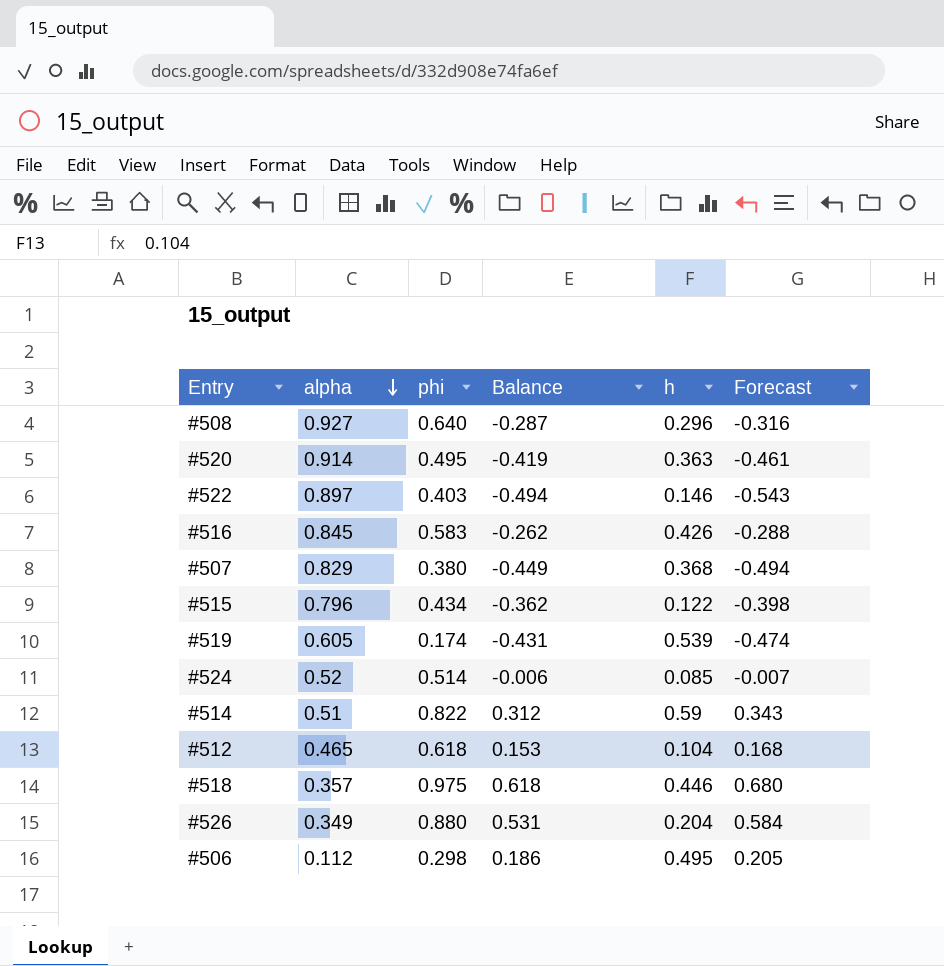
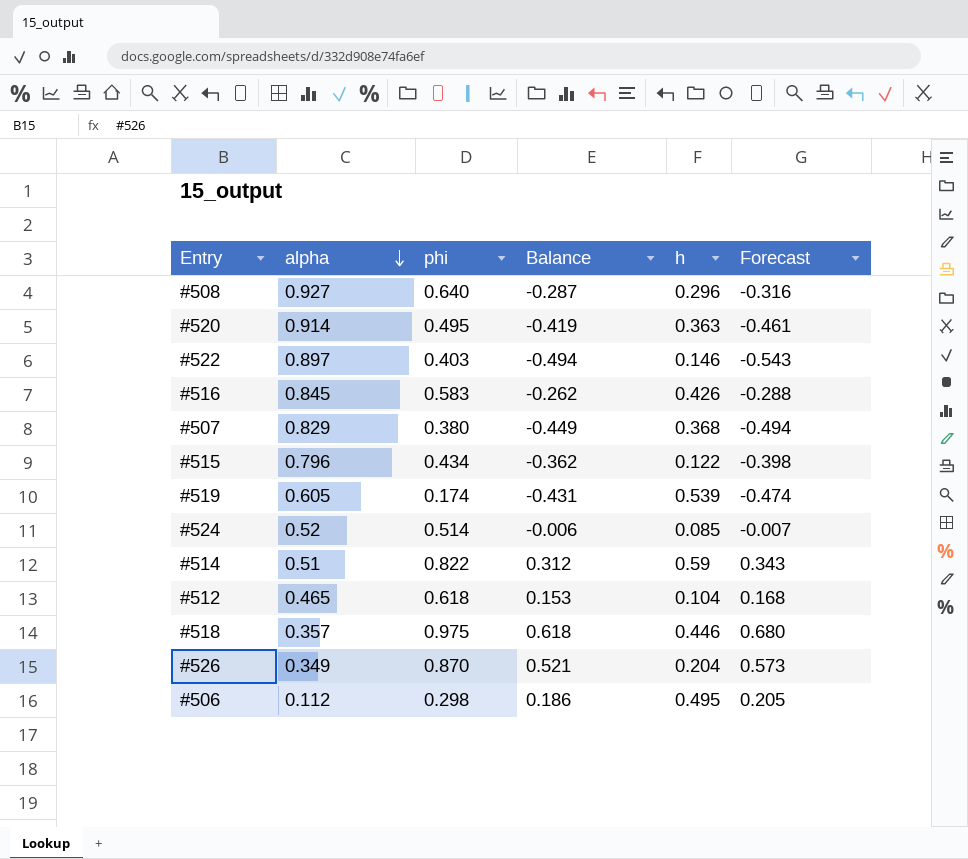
#526 | phi: 0.880 -> 0.870
#526 | Balance: 0.531 -> 0.521
#526 | Forecast: 0.584 -> 0.573

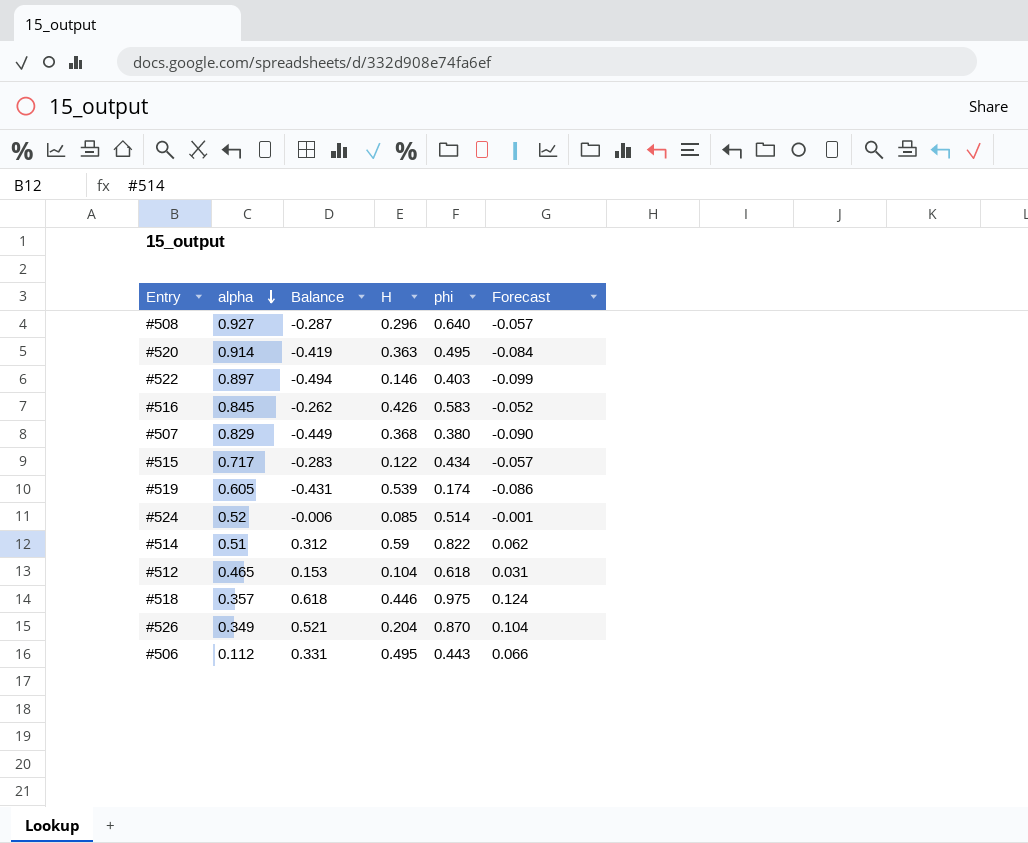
column name: h -> H
column phi | position: 3 -> 5
column Forecast | formula: [Balance] * 1.1 -> [Balance] * 0.2
#515 | alpha: 0.796 -> 0.717
#515 | Balance: -0.362 -> -0.283
#506 | Balance: 0.186 -> 0.331
#506 | phi: 0.298 -> 0.443

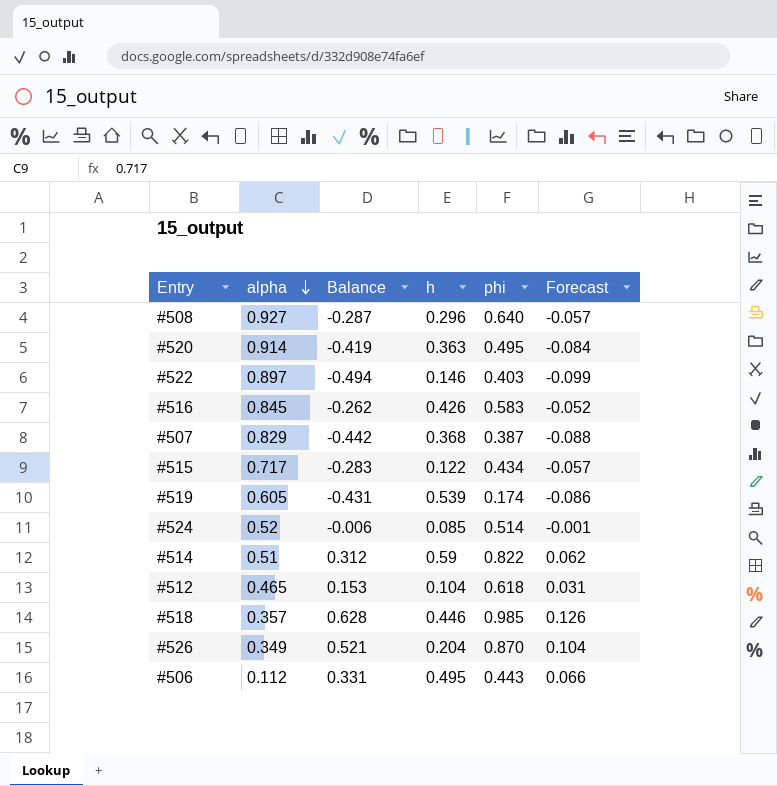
column name: H -> h
#507 | Balance: -0.449 -> -0.442
#507 | phi: 0.380 -> 0.387
#507 | Forecast: -0.090 -> -0.088
#518 | Balance: 0.618 -> 0.628
#518 | phi: 0.975 -> 0.985
#518 | Forecast: 0.124 -> 0.126

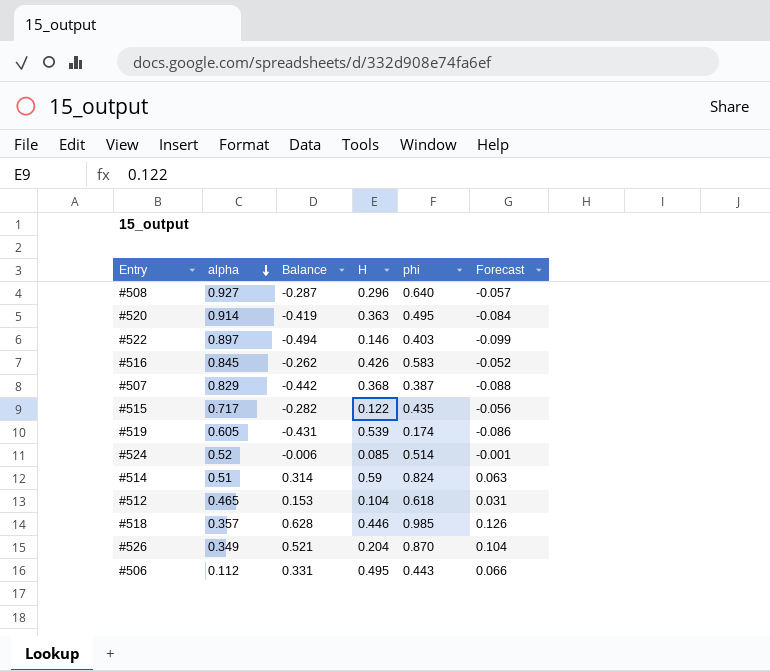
column name: h -> H
#515 | Balance: -0.283 -> -0.282
#515 | phi: 0.434 -> 0.435
#515 | Forecast: -0.057 -> -0.056
#514 | Balance: 0.312 -> 0.314
#514 | phi: 0.822 -> 0.824
#514 | Forecast: 0.062 -> 0.063

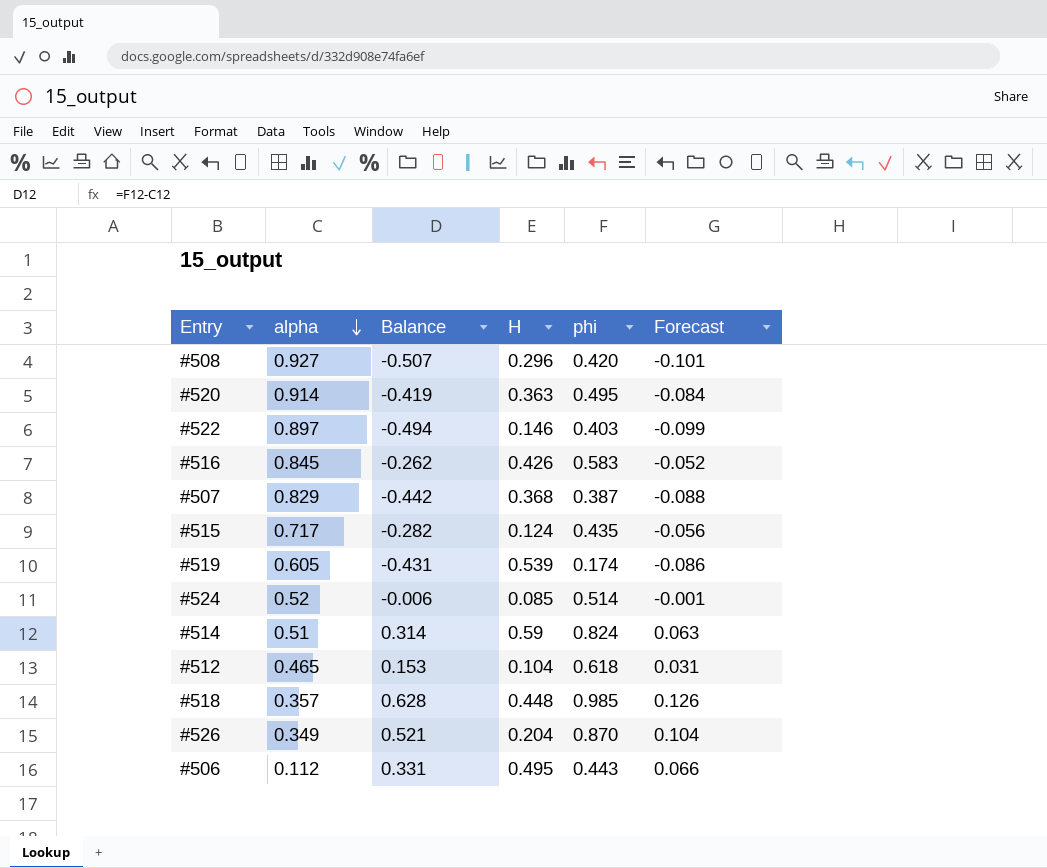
#508 | Balance: -0.287 -> -0.507
#508 | phi: 0.640 -> 0.420
#508 | Forecast: -0.057 -> -0.101
#515 | H: 0.122 -> 0.124
#518 | H: 0.446 -> 0.448

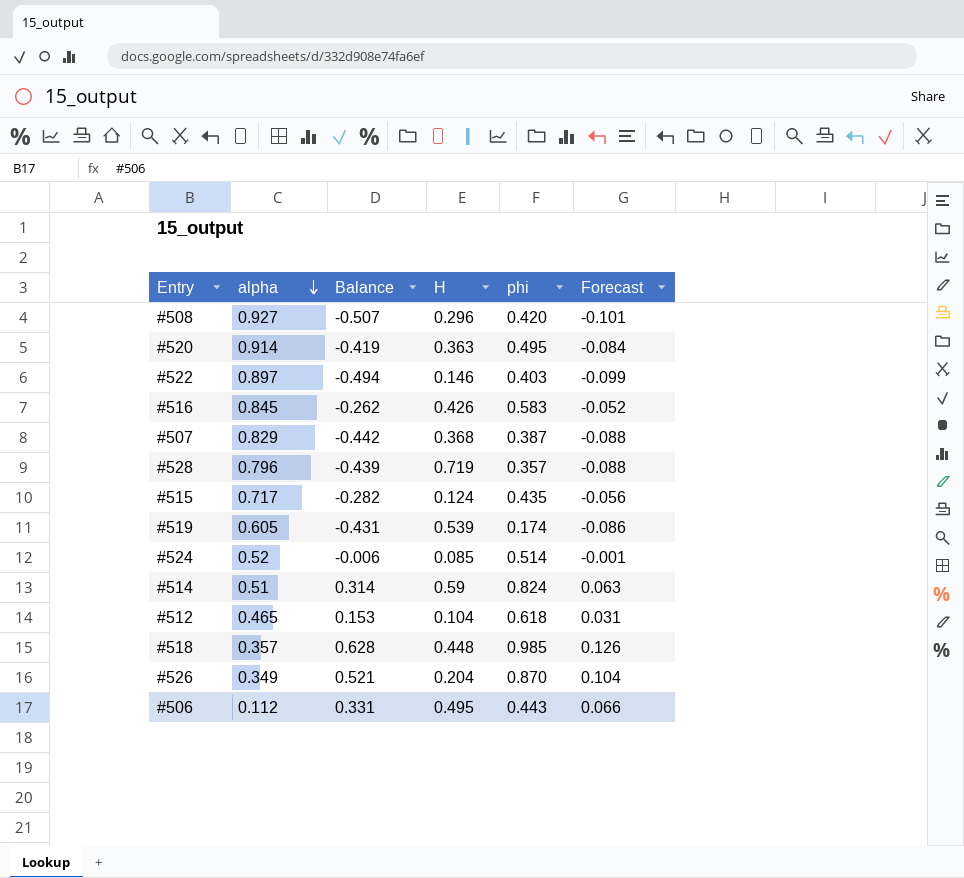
row #528: none -> 0.796 | -0.439 | 0.719 | 0.357 | -0.088

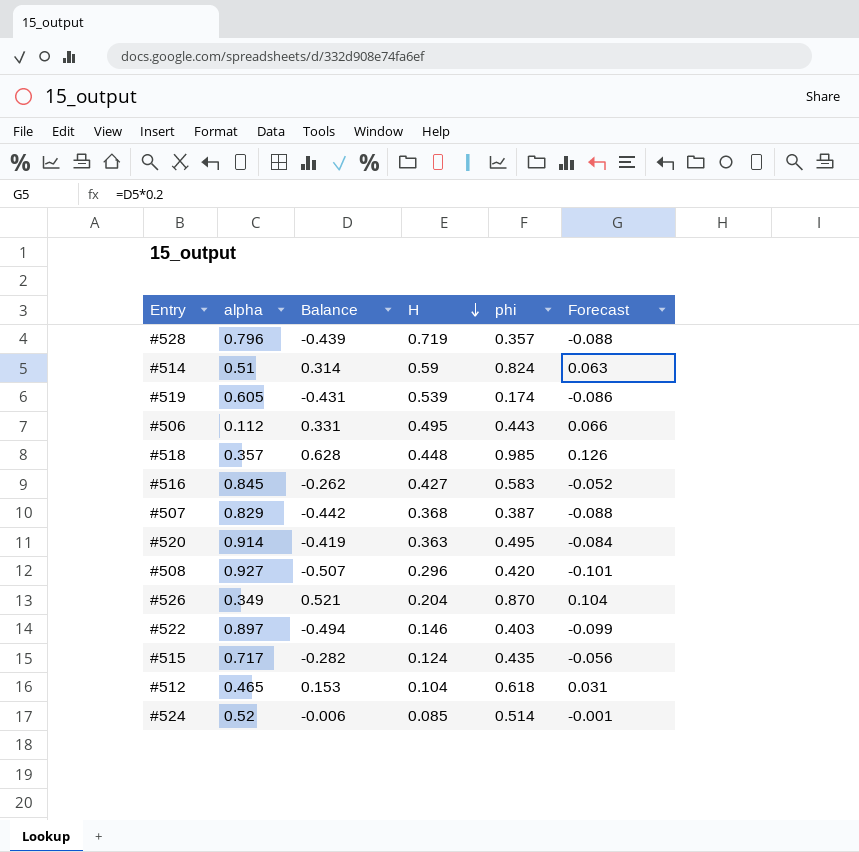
row order: alpha descending -> H descending
#516 | H: 0.426 -> 0.427

